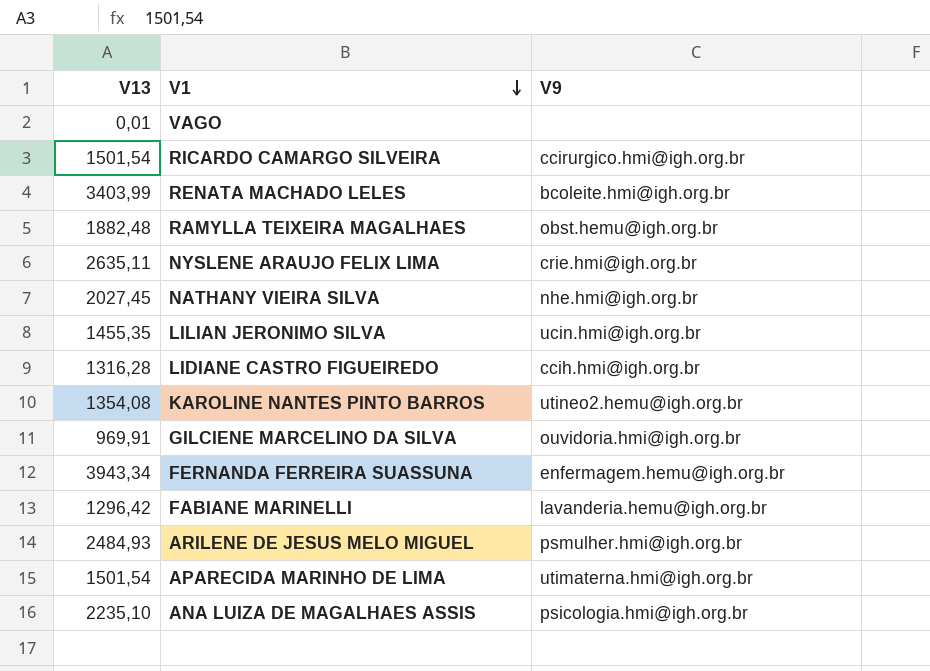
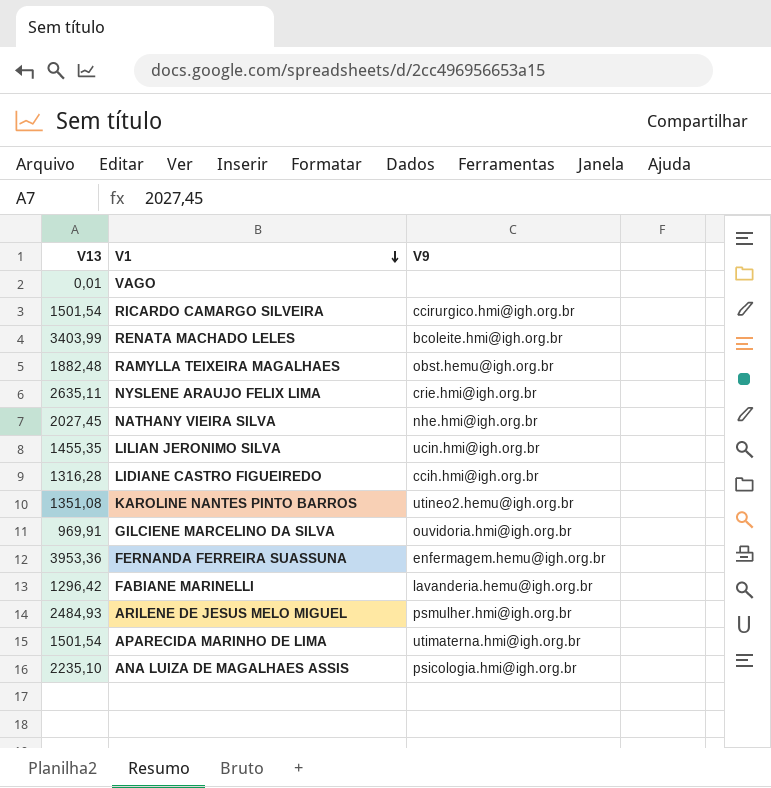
KAROLINE NANTES PINTO BARROS | V13: 1354,08 -> 1351,08
FERNANDA FERREIRA SUASSUNA | V13: 3943,34 -> 3953,36

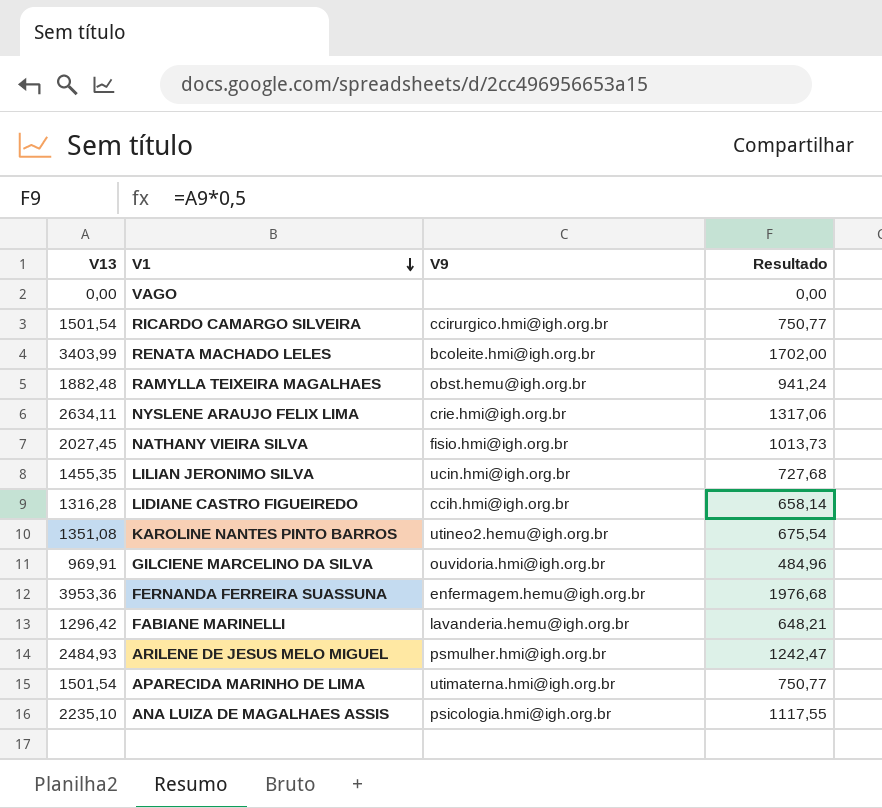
column Resultado | formula: none -> [V13] * 0,5
VAGO | V13: 0,01 -> 0,00
NYSLENE ARAUJO FELIX LIMA | V13: 2635,11 -> 2634,11
NATHANY VIEIRA SILVA | V9: nhe.hmi@igh.org.br -> fisio.hmi@igh.org.br

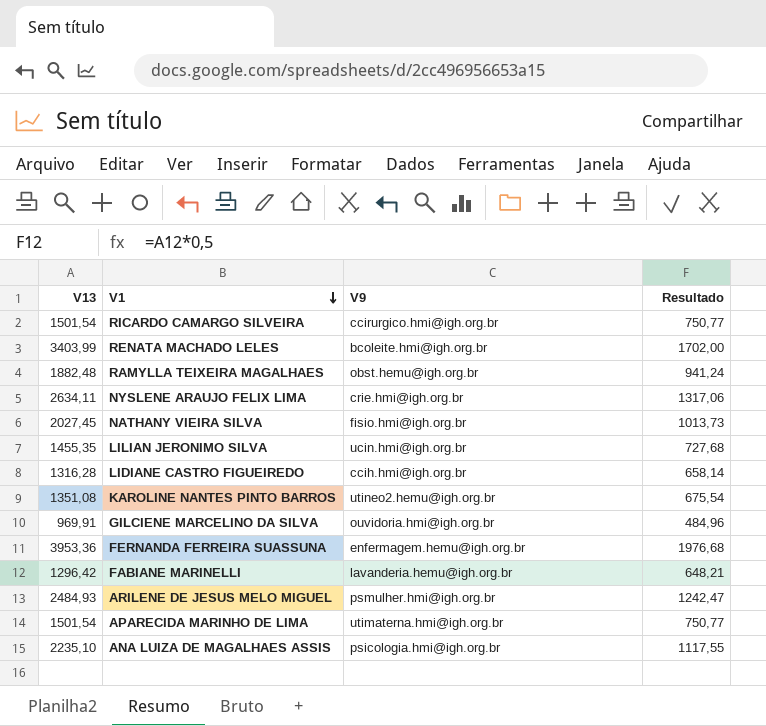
row VAGO: 0,00 | none | 0,00 -> none

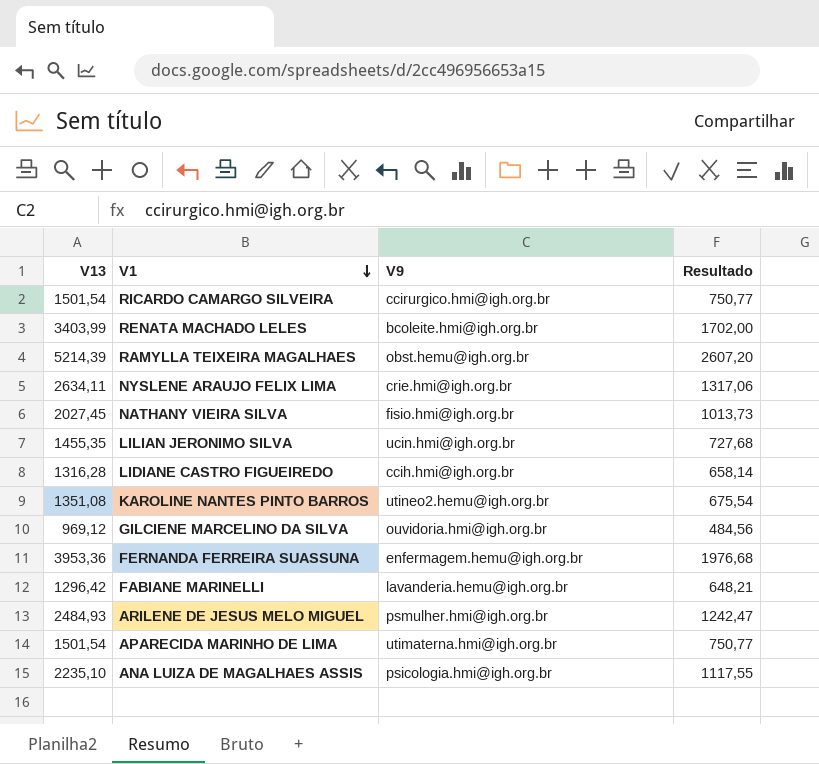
RAMYLLA TEIXEIRA MAGALHAES | V13: 1882,48 -> 5214,39
RAMYLLA TEIXEIRA MAGALHAES | Resultado: 941,24 -> 2607,20
GILCIENE MARCELINO DA SILVA | V13: 969,91 -> 969,12
GILCIENE MARCELINO DA SILVA | Resultado: 484,96 -> 484,56

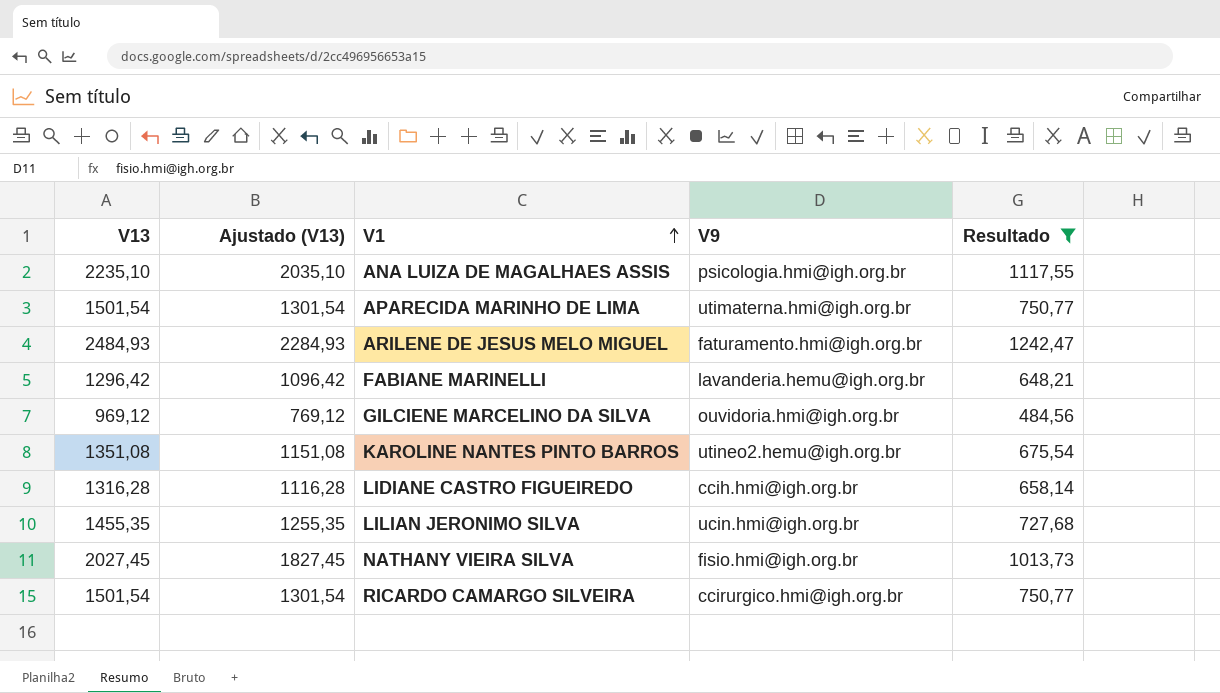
filter: none -> Resultado <= 1242,47
row order: V1 descending -> V1 ascending
column Ajustado (V13) | formula: none -> [V13] - 200
ARILENE DE JESUS MELO MIGUEL | V9: psmulher.hmi@igh.org.br -> faturamento.hmi@igh.org.br

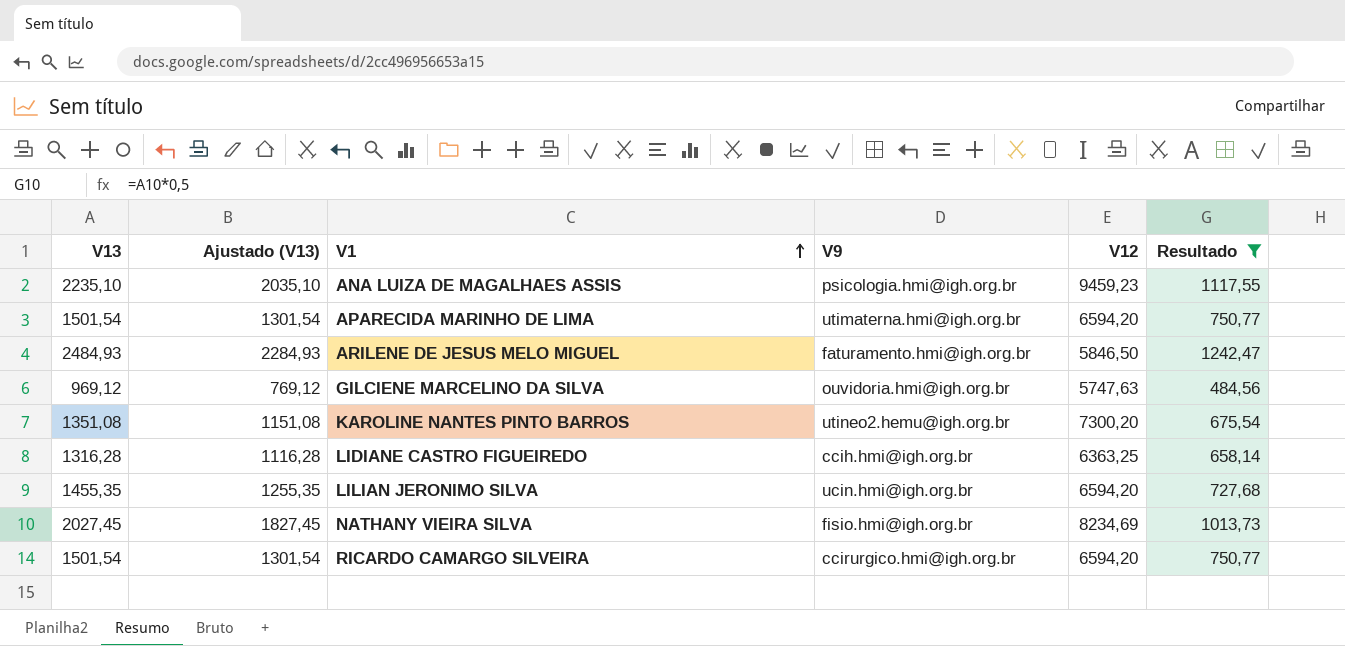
column V12 | position: none -> 5
row FABIANE MARINELLI: 1296,42 | 1096,42 | lavanderia.hemu@igh.org.br | 648,21 -> none

